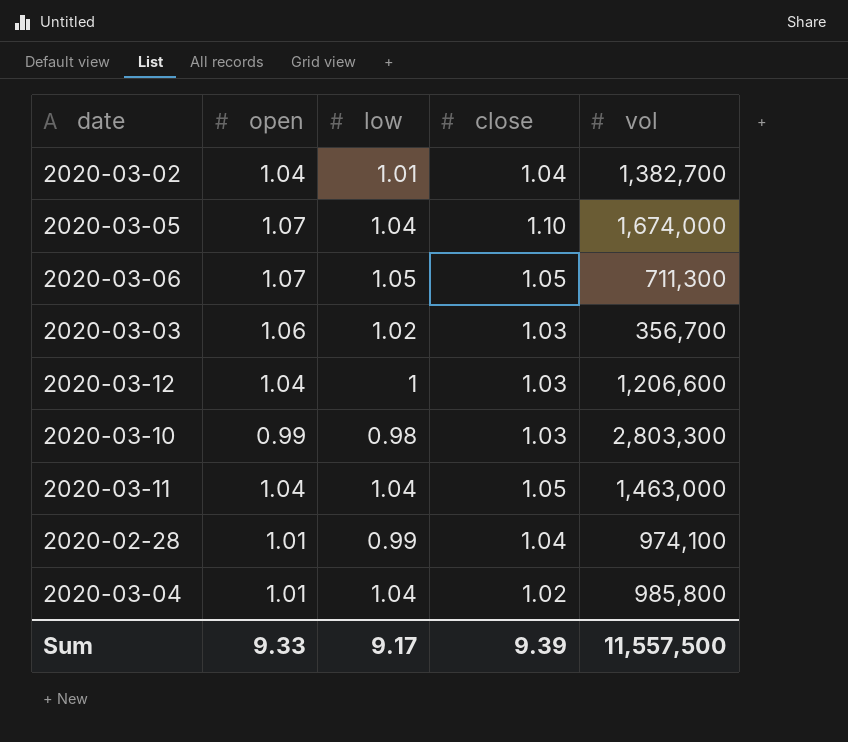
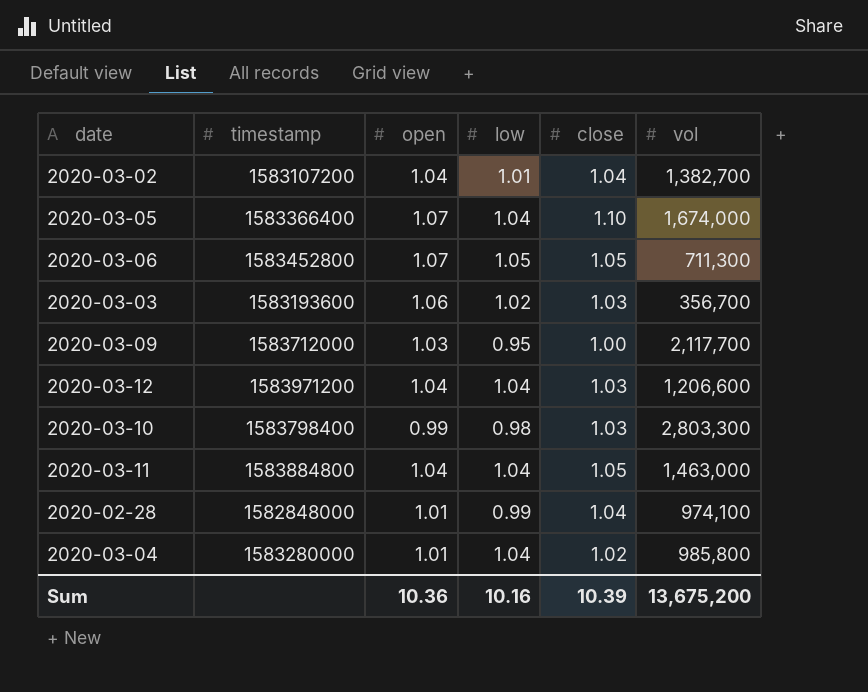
column timestamp | position: none -> 2
row 2020-03-09: none -> 1583712000 | 1.03 | 0.95 | 1.00 | 2,117,700
2020-03-12 | low: 1 -> 1.04
Sum | open: 9.33 -> 10.36
Sum | low: 9.17 -> 10.16
Sum | close: 9.39 -> 10.39
Sum | vol: 11,557,500 -> 13,675,200

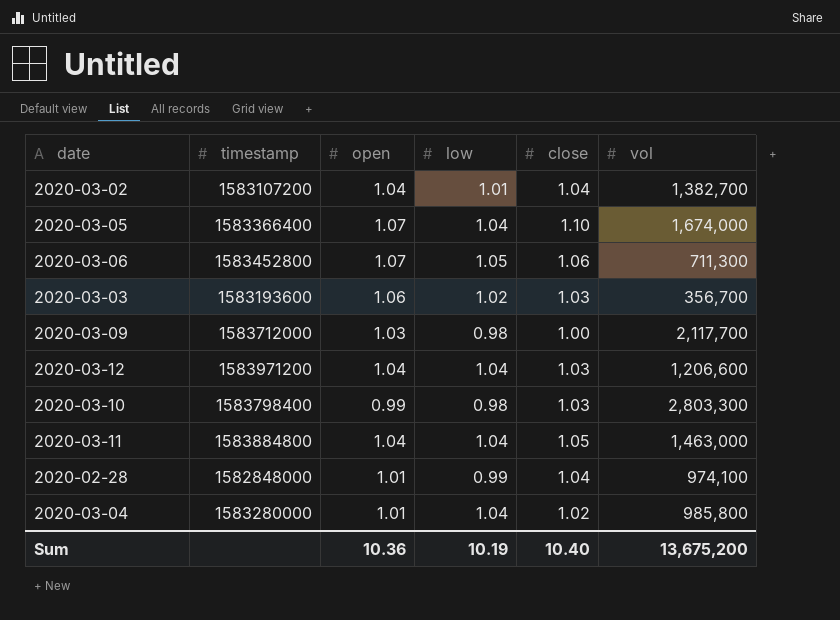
2020-03-06 | close: 1.05 -> 1.06
2020-03-09 | low: 0.95 -> 0.98
Sum | low: 10.16 -> 10.19
Sum | close: 10.39 -> 10.40

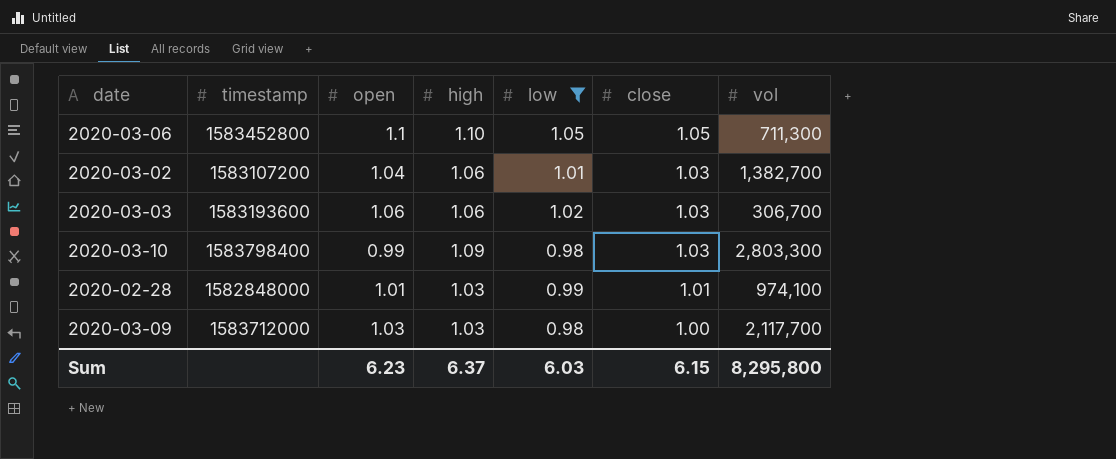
filter: none -> low != 1.04
row order: none -> close descending
column high | position: none -> 4
2020-03-06 | open: 1.07 -> 1.1
2020-03-06 | close: 1.06 -> 1.05
2020-03-02 | close: 1.04 -> 1.03
2020-03-03 | vol: 356,700 -> 306,700
2020-02-28 | close: 1.04 -> 1.01
Sum | open: 10.36 -> 6.23
Sum | low: 10.19 -> 6.03
Sum | close: 10.40 -> 6.15
Sum | vol: 13,675,200 -> 8,295,800

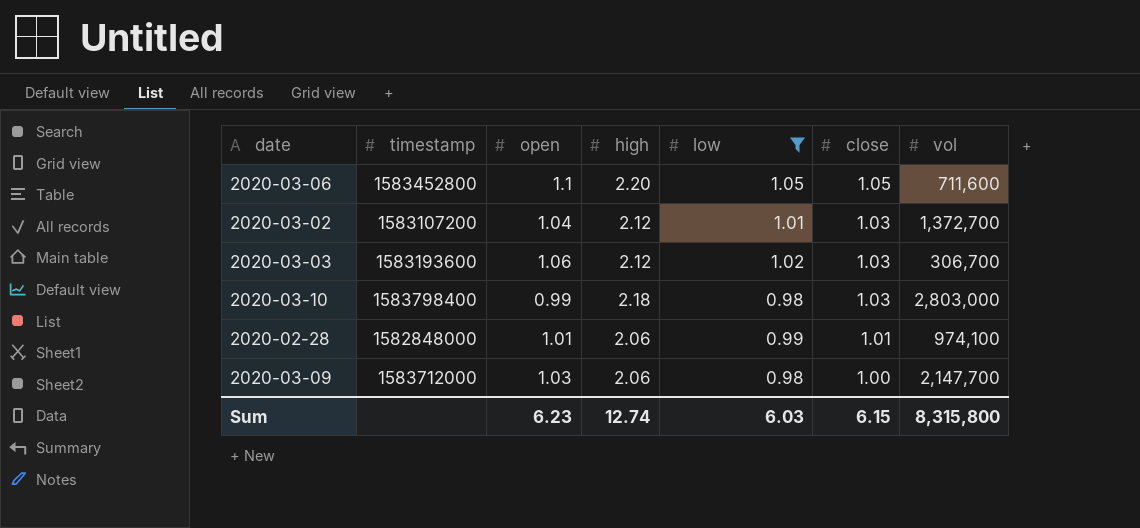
2020-03-06 | high: 1.10 -> 2.20
2020-03-06 | vol: 711,300 -> 711,600
2020-03-02 | high: 1.06 -> 2.12
2020-03-02 | vol: 1,382,700 -> 1,372,700
2020-03-03 | high: 1.06 -> 2.12
2020-03-10 | high: 1.09 -> 2.18
2020-03-10 | vol: 2,803,300 -> 2,803,000
2020-02-28 | high: 1.03 -> 2.06
2020-03-09 | high: 1.03 -> 2.06
2020-03-09 | vol: 2,117,700 -> 2,147,700
Sum | high: 6.37 -> 12.74
Sum | vol: 8,295,800 -> 8,315,800

